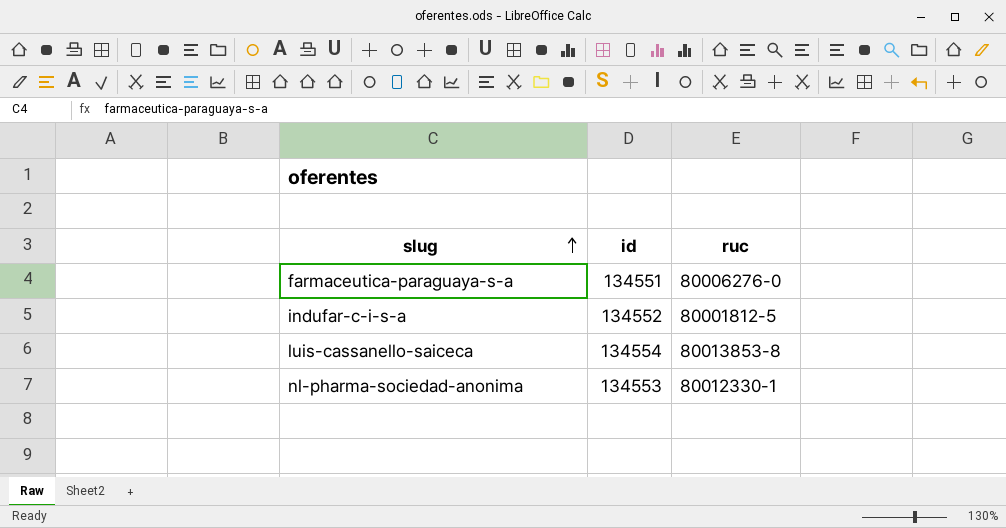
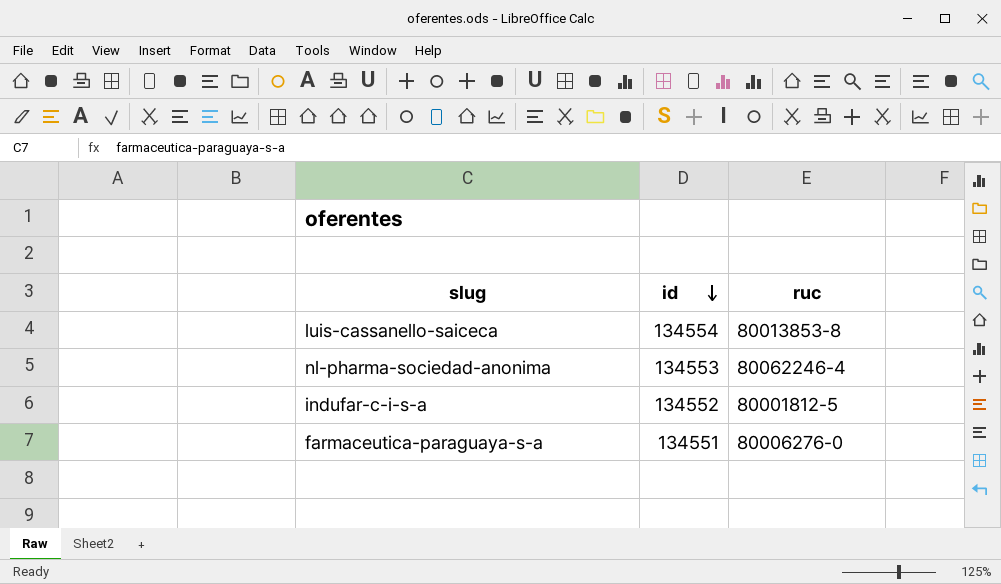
row order: slug ascending -> id descending
nl-pharma-sociedad-anonima | ruc: 80012330-1 -> 80062246-4

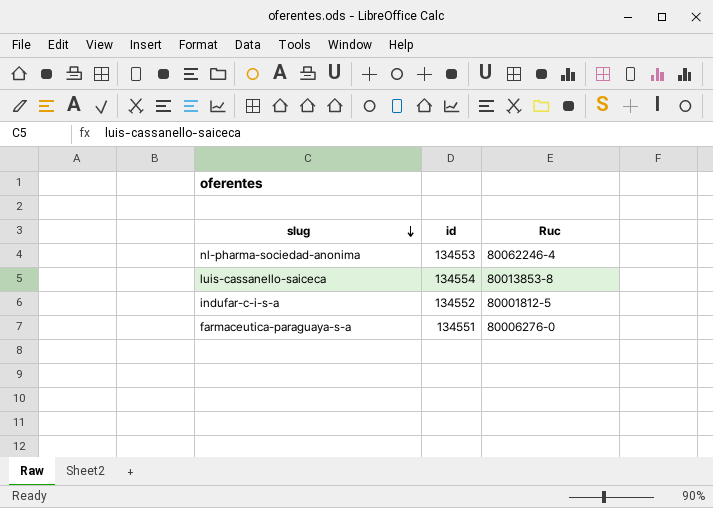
row order: id descending -> slug descending
column name: ruc -> Ruc

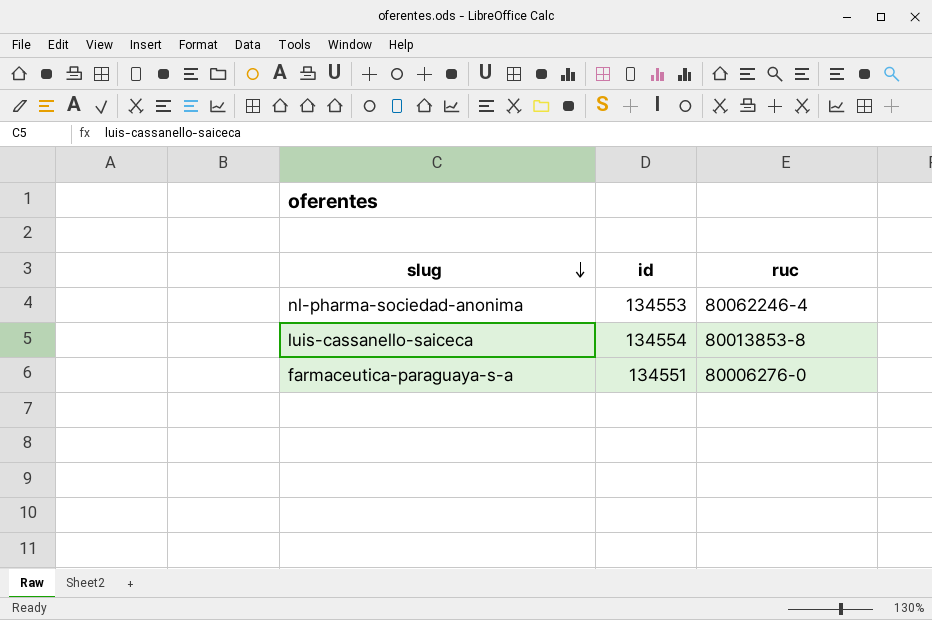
column name: Ruc -> ruc
row indufar-c-i-s-a: 134552 | 80001812-5 -> none

